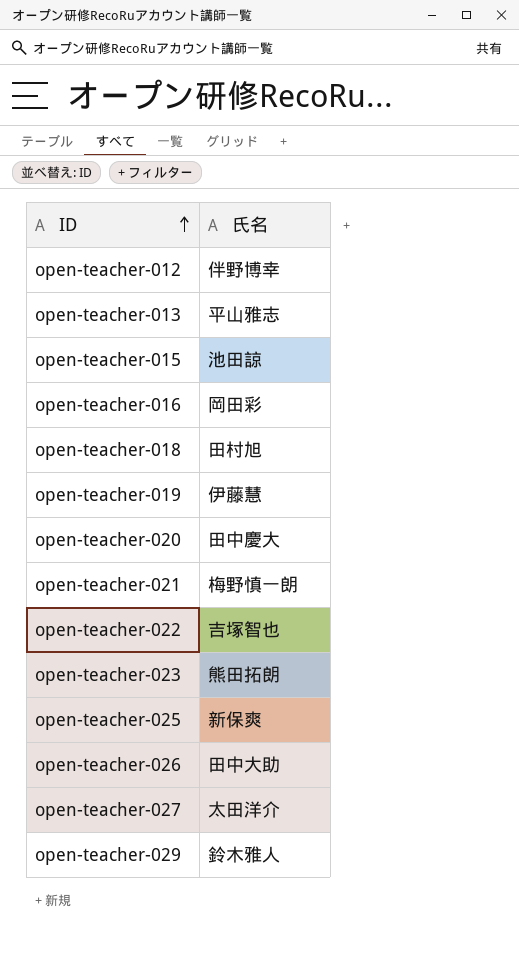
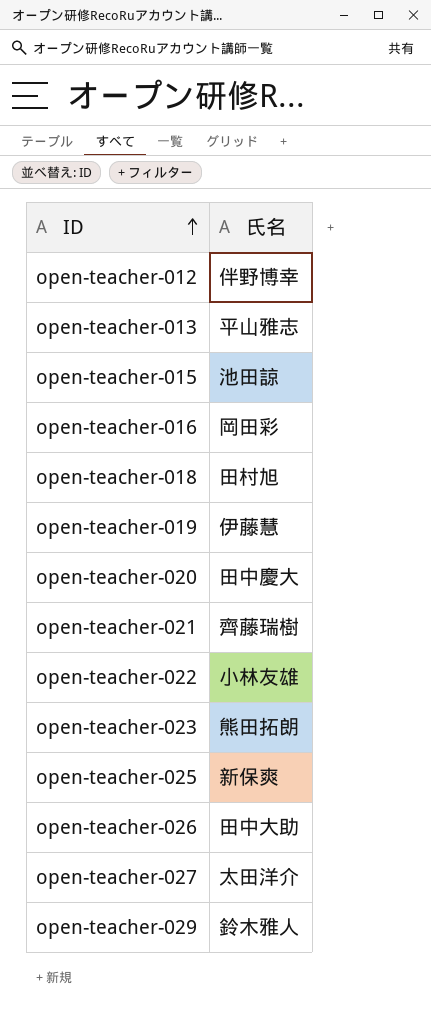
open-teacher-021 | 氏名: 梅野慎一朗 -> 齊藤瑞樹
open-teacher-022 | 氏名: 吉塚智也 -> 小林友雄

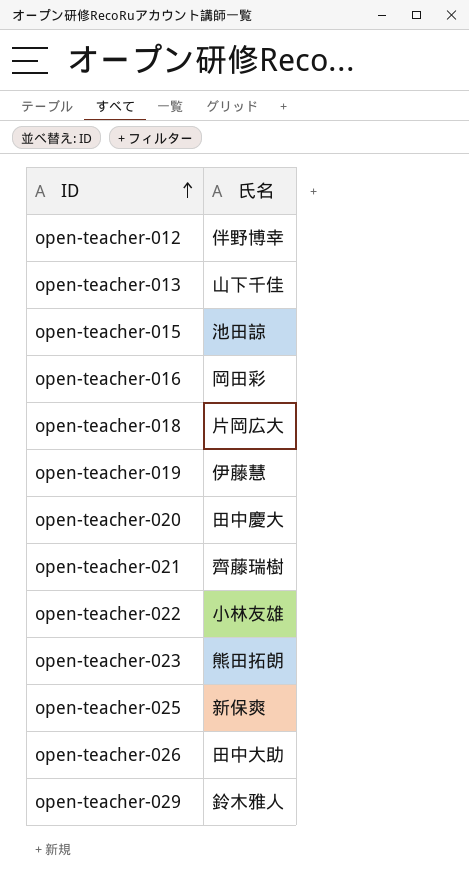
row open-teacher-027: 太田洋介 -> none
open-teacher-013 | 氏名: 平山雅志 -> 山下千佳
open-teacher-018 | 氏名: 田村旭 -> 片岡広大

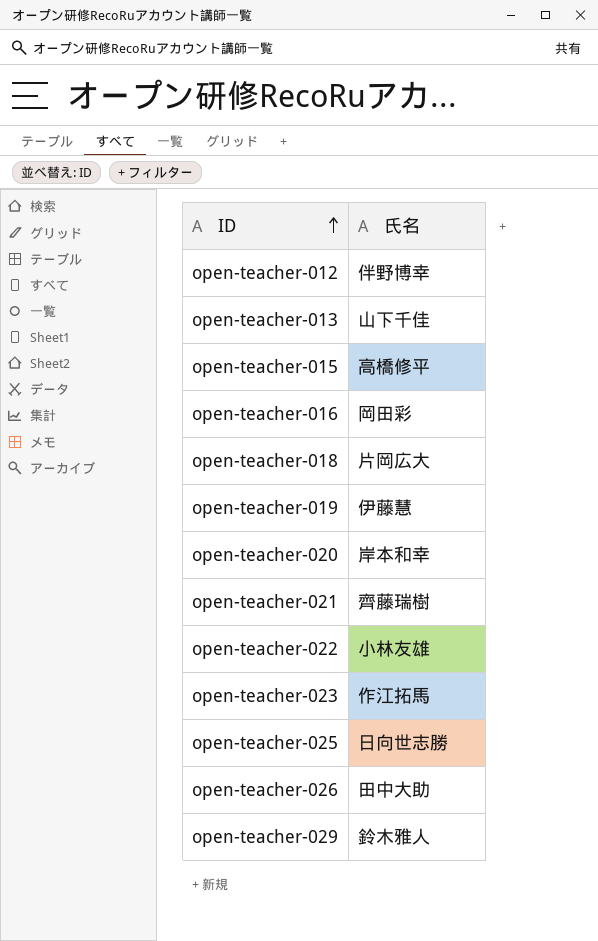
open-teacher-015 | 氏名: 池田諒 -> 高橋修平
open-teacher-020 | 氏名: 田中慶大 -> 岸本和幸
open-teacher-023 | 氏名: 熊田拓朗 -> 作江拓馬
open-teacher-025 | 氏名: 新保爽 -> 日向世志勝

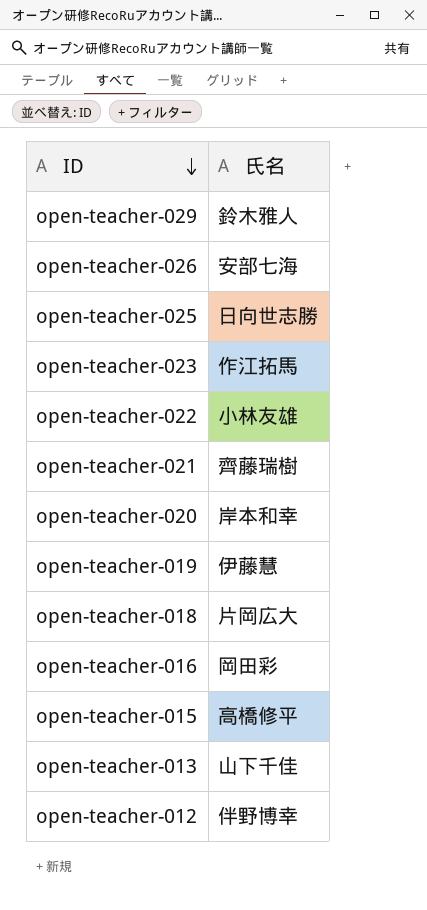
row order: ID ascending -> ID descending
open-teacher-026 | 氏名: 田中大助 -> 安部七海

